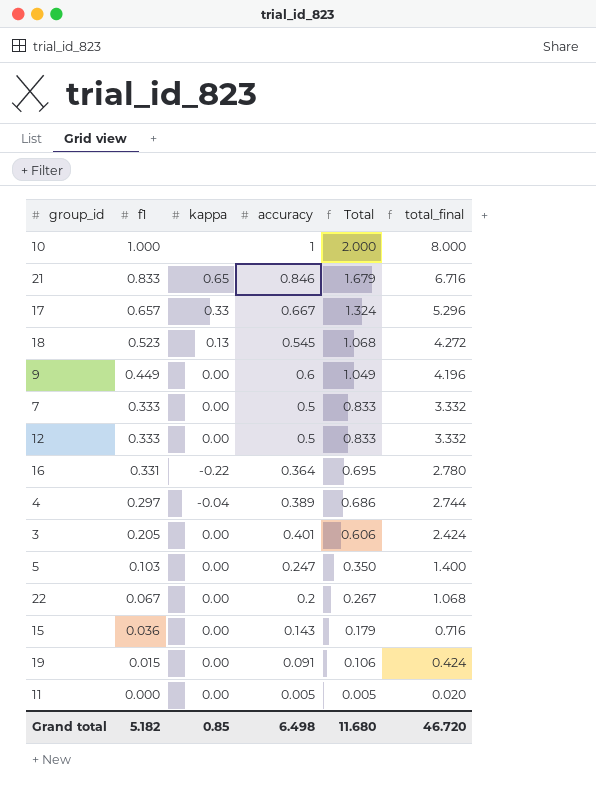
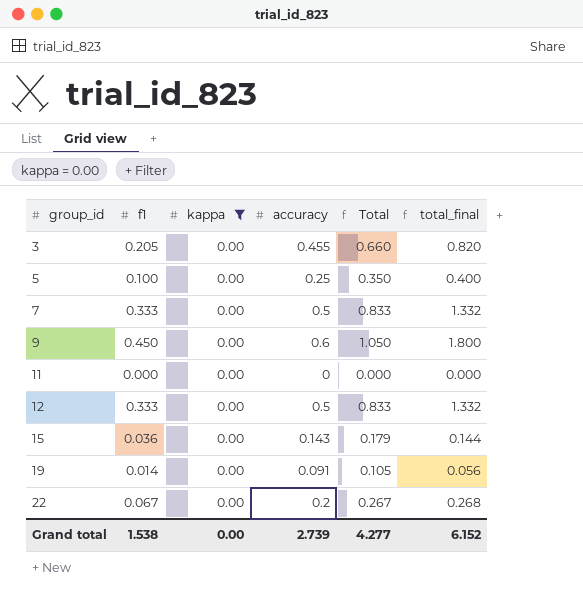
filter: none -> kappa = 0.00
row order: f1 descending -> group_id ascending
column total_final | formula: [Total] * 4 -> [f1] * 4
3 | accuracy: 0.401 -> 0.455
3 | Total: 0.606 -> 0.660
5 | f1: 0.103 -> 0.100
5 | accuracy: 0.247 -> 0.25
9 | f1: 0.449 -> 0.450
9 | Total: 1.049 -> 1.050
11 | accuracy: 0.005 -> 0
11 | Total: 0.005 -> 0.000
19 | f1: 0.015 -> 0.014
19 | Total: 0.106 -> 0.105
Grand total | f1: 5.182 -> 1.538
Grand total | kappa: 0.85 -> 0.00
Grand total | accuracy: 6.498 -> 2.739
Grand total | Total: 11.680 -> 4.277
Grand total | total_final: 46.720 -> 6.152

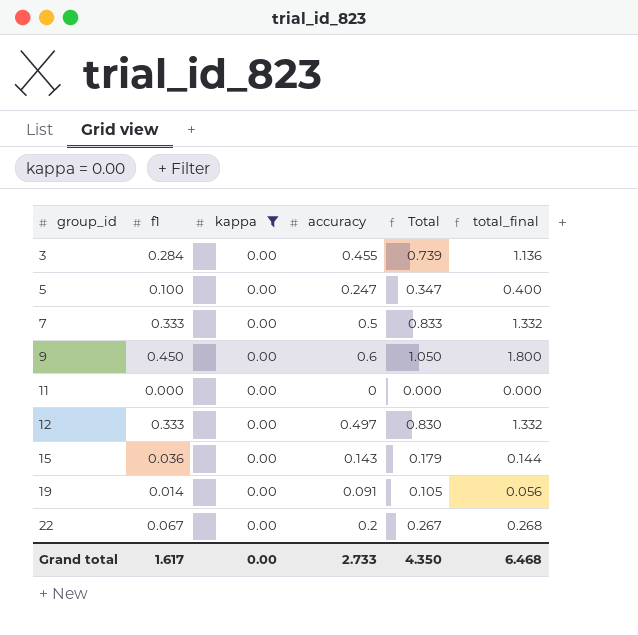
3 | f1: 0.205 -> 0.284
3 | Total: 0.660 -> 0.739
3 | total_final: 0.820 -> 1.136
5 | accuracy: 0.25 -> 0.247
5 | Total: 0.350 -> 0.347
12 | accuracy: 0.5 -> 0.497
12 | Total: 0.833 -> 0.830
Grand total | f1: 1.538 -> 1.617
Grand total | accuracy: 2.739 -> 2.733
Grand total | Total: 4.277 -> 4.350
Grand total | total_final: 6.152 -> 6.468

